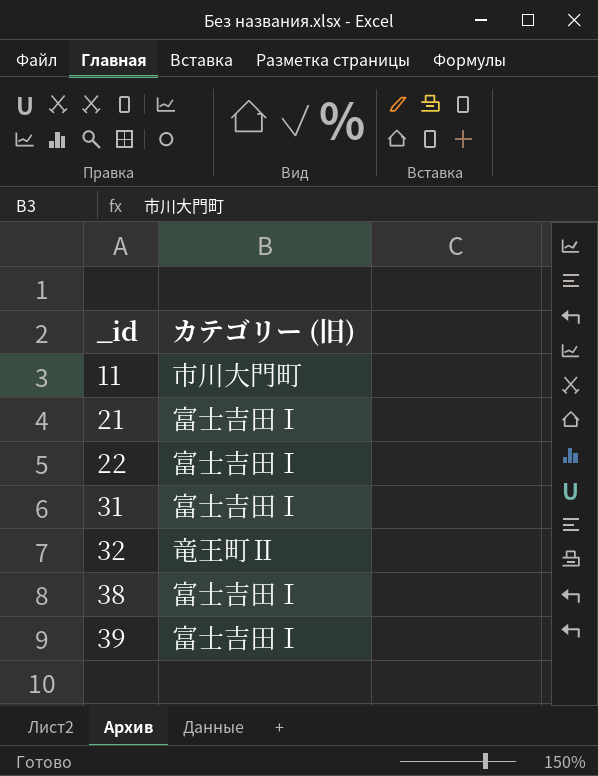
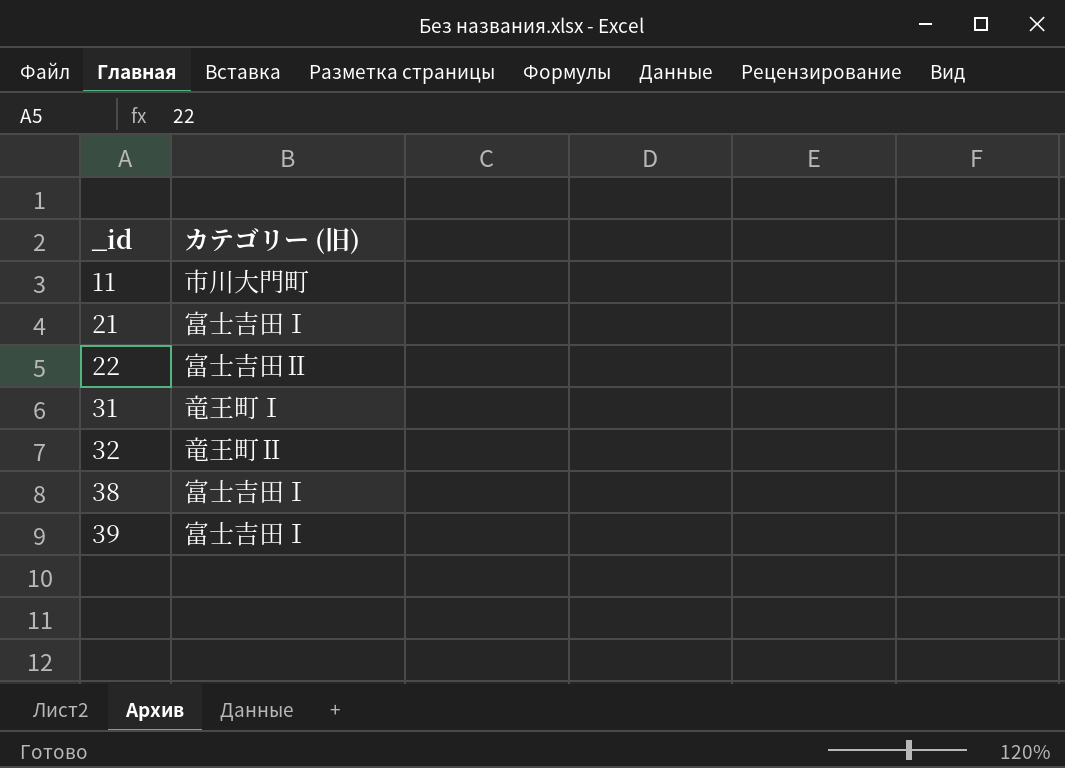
22 | カテゴリー (旧): 富士吉田Ⅰ -> 富士吉田Ⅱ
31 | カテゴリー (旧): 富士吉田Ⅰ -> 竜王町Ⅰ

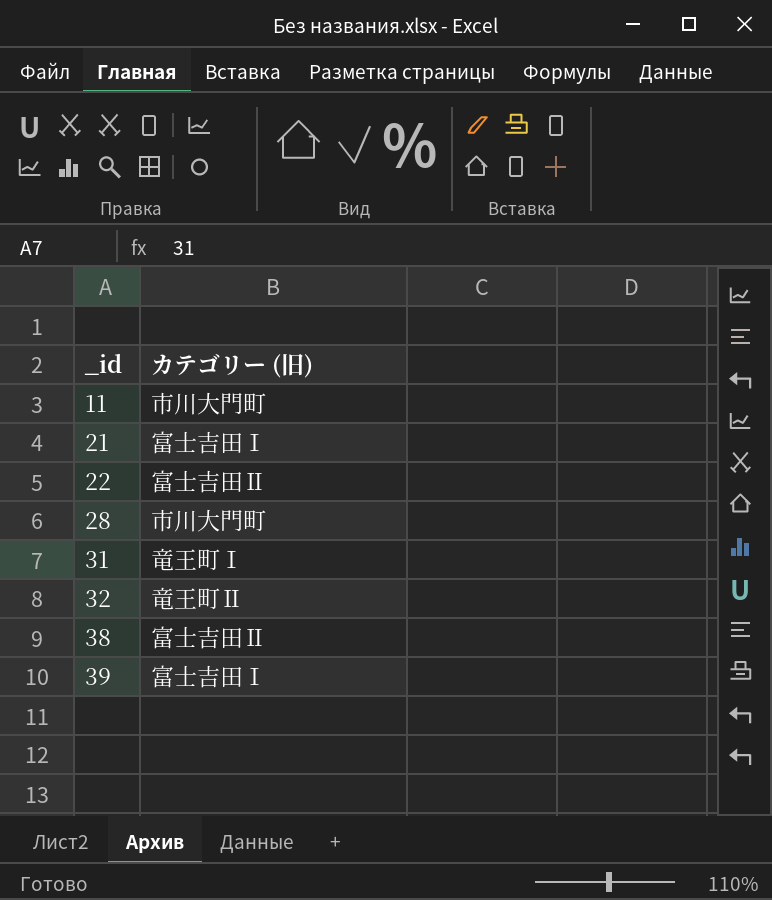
row 28: none -> 市川大門町
38 | カテゴリー (旧): 富士吉田Ⅰ -> 富士吉田Ⅱ

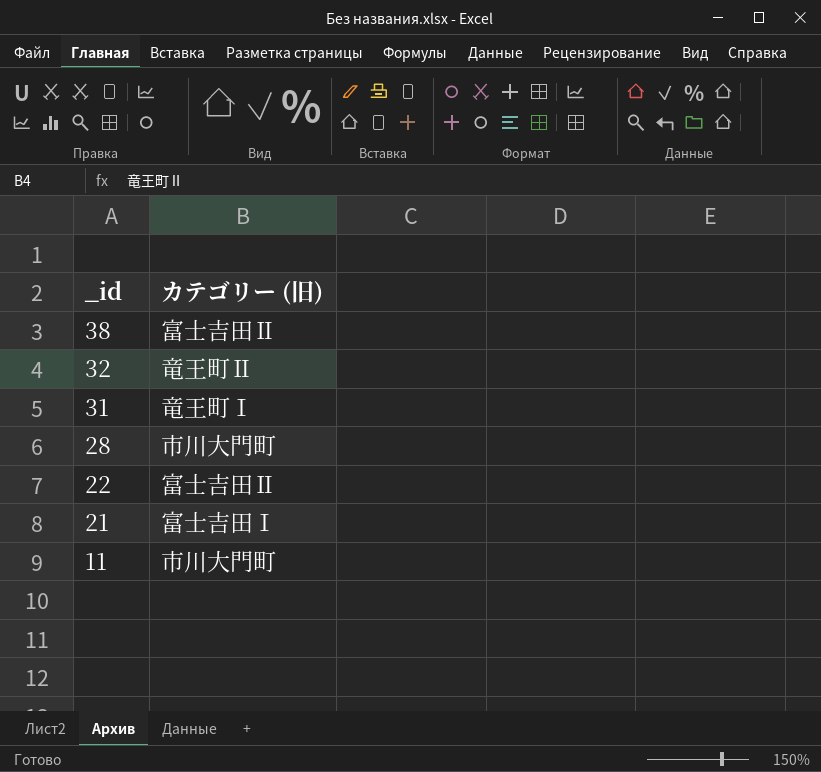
row order: _id ascending -> _id descending
row 39: 富士吉田Ⅰ -> none

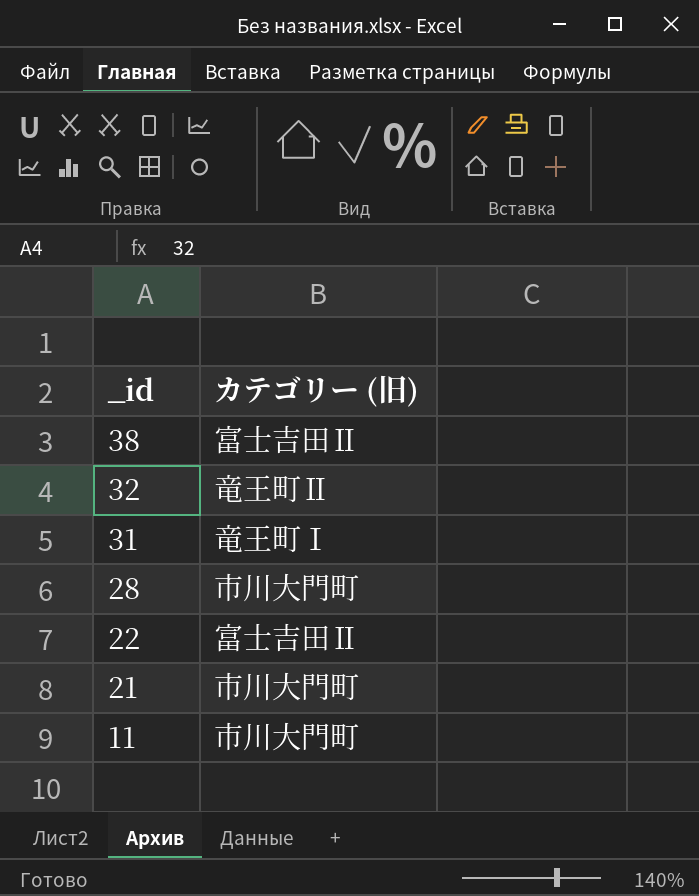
21 | カテゴリー (旧): 富士吉田Ⅰ -> 市川大門町

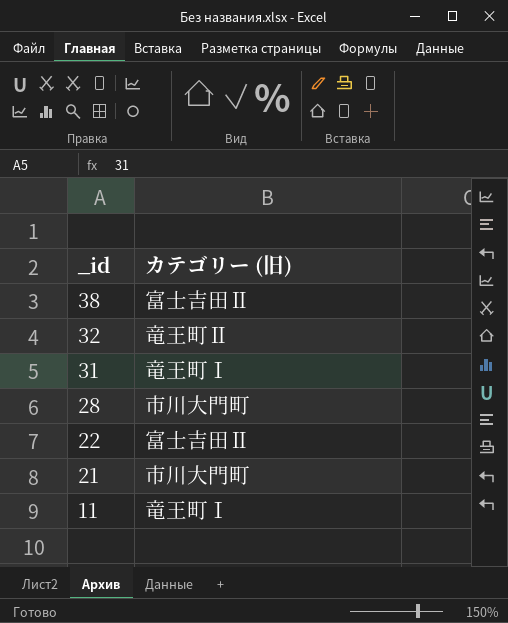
11 | カテゴリー (旧): 市川大門町 -> 竜王町Ⅰ

